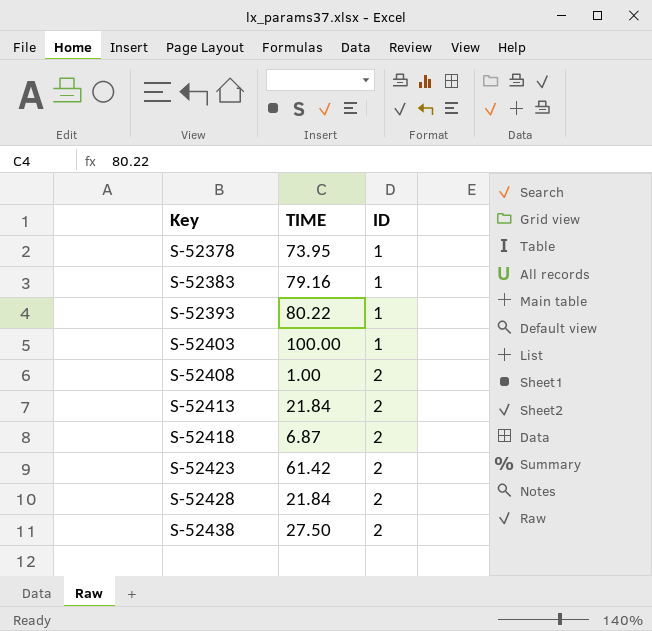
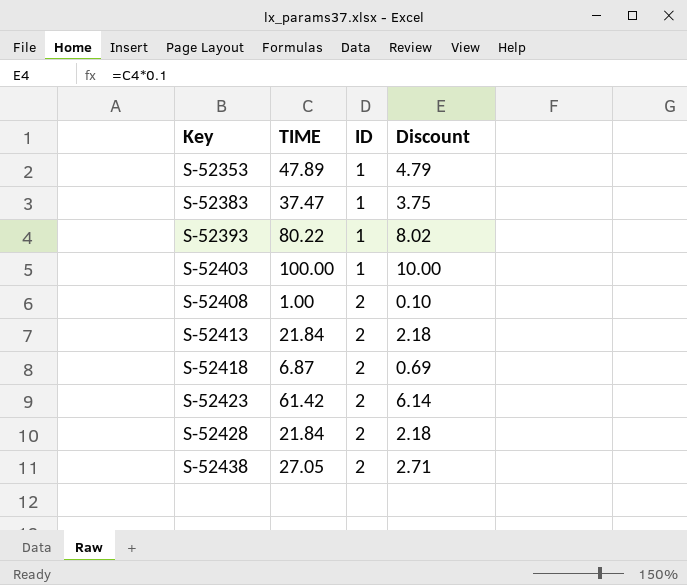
column Discount | formula: none -> [TIME] * 0.1
row S-52378: 73.95 | 1 -> none
row S-52353: none -> 47.89 | 1 | 4.79
S-52383 | TIME: 79.16 -> 37.47
S-52438 | TIME: 27.50 -> 27.05

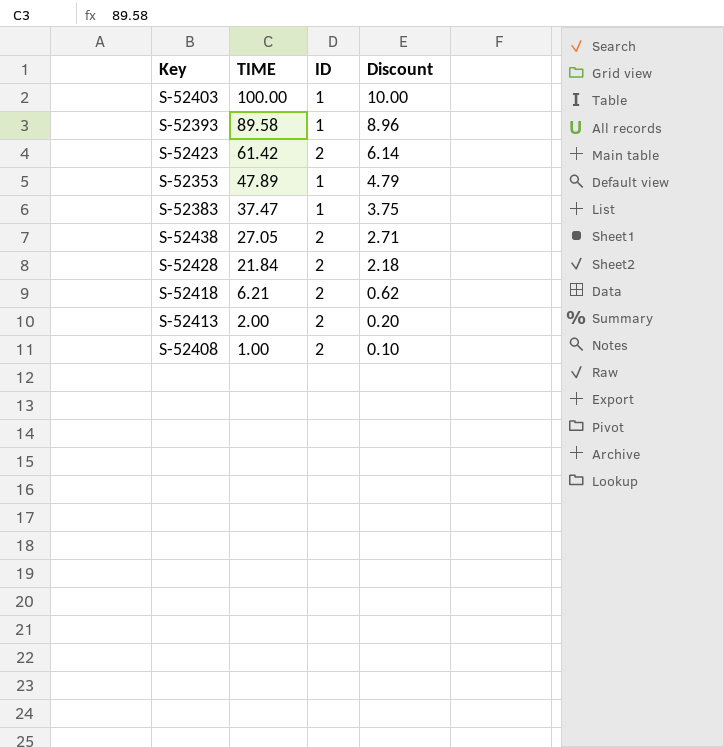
row order: Key ascending -> TIME descending
S-52393 | TIME: 80.22 -> 89.58
S-52393 | Discount: 8.02 -> 8.96
S-52418 | TIME: 6.87 -> 6.21
S-52418 | Discount: 0.69 -> 0.62
S-52413 | TIME: 21.84 -> 2.00
S-52413 | Discount: 2.18 -> 0.20

